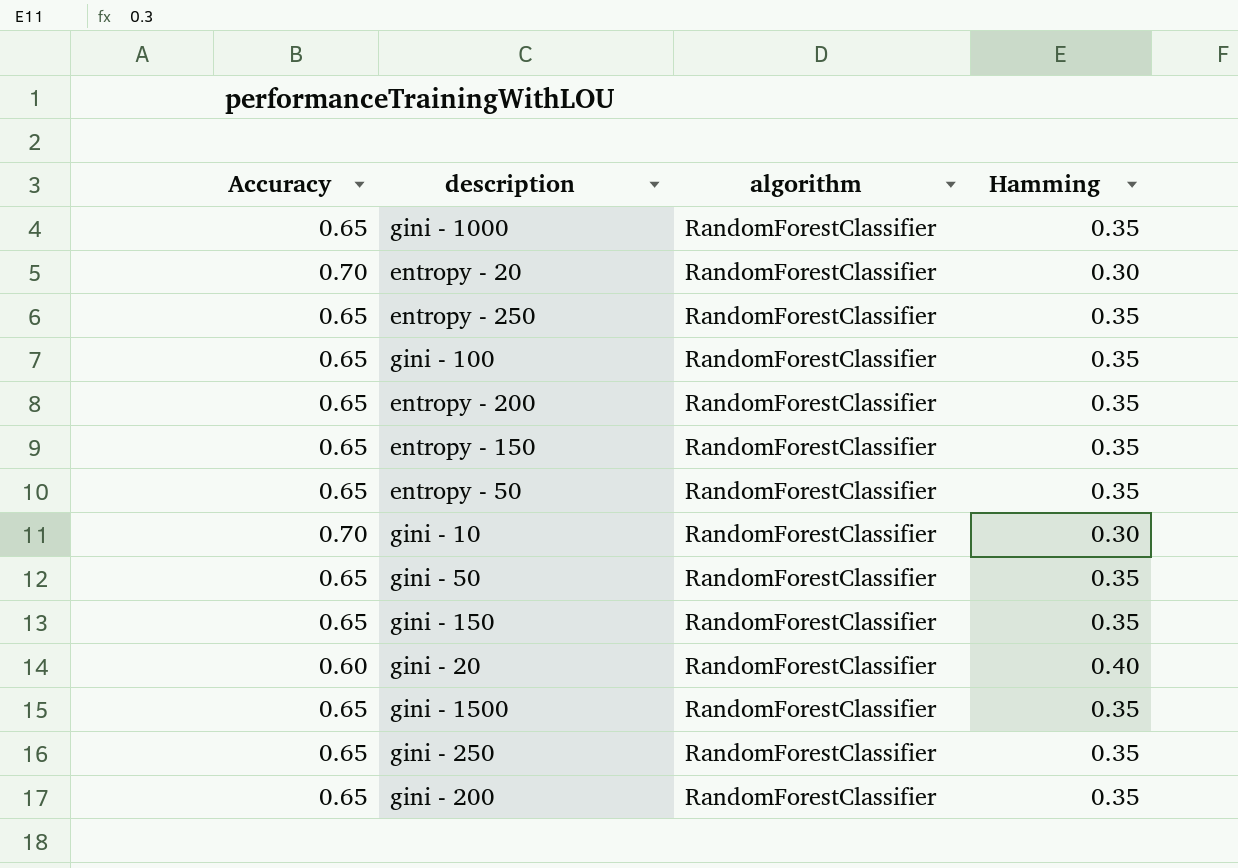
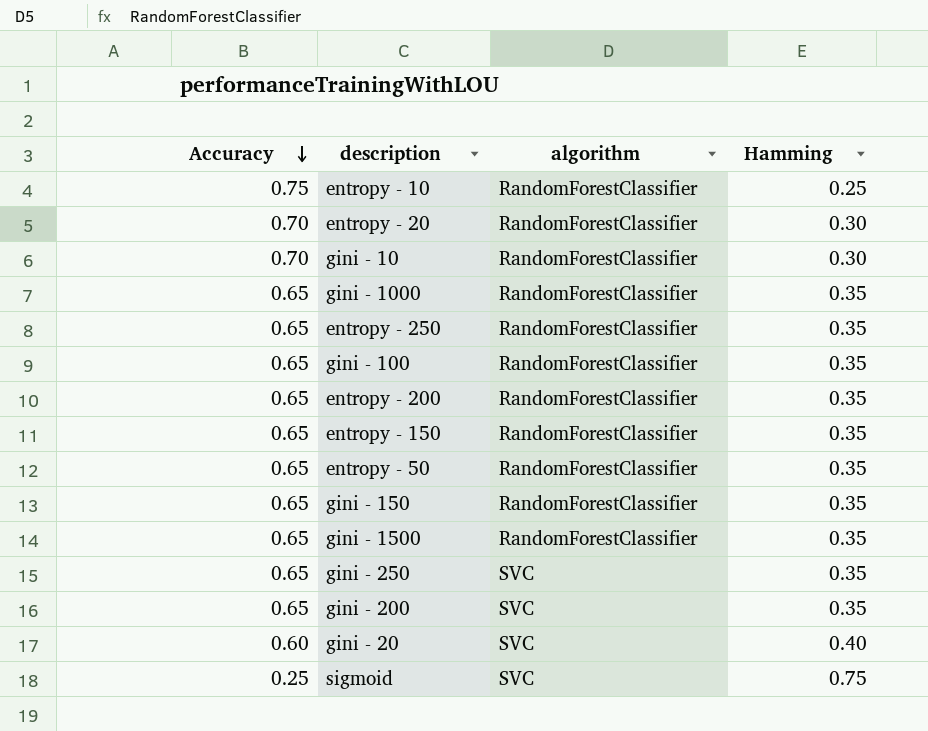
row order: none -> Accuracy descending
row gini - 50: 0.65 | RandomForestClassifier | 0.35 -> none
row entropy - 10: none -> 0.75 | RandomForestClassifier | 0.25
gini - 250 | algorithm: RandomForestClassifier -> SVC
gini - 200 | algorithm: RandomForestClassifier -> SVC
gini - 20 | algorithm: RandomForestClassifier -> SVC
row sigmoid: none -> 0.25 | SVC | 0.75

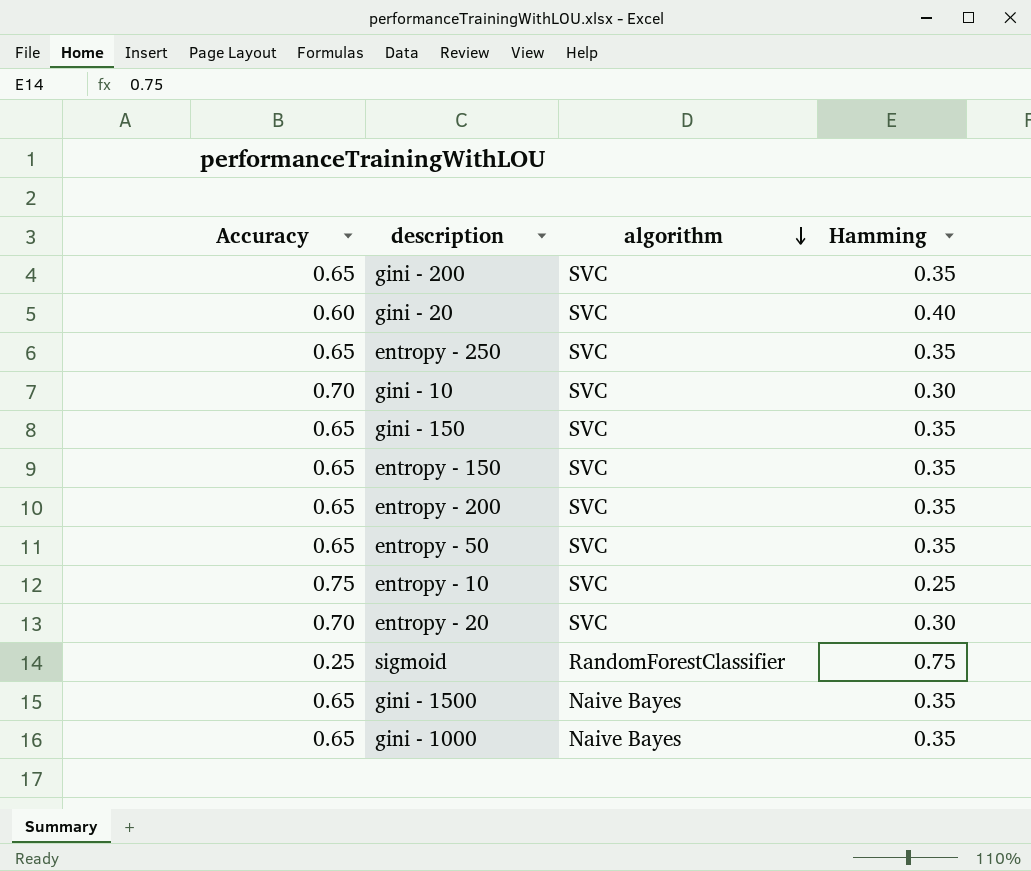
row order: Accuracy descending -> algorithm descending
row gini - 100: 0.65 | RandomForestClassifier | 0.35 -> none
row gini - 250: 0.65 | SVC | 0.35 -> none
entropy - 250 | algorithm: RandomForestClassifier -> SVC
gini - 10 | algorithm: RandomForestClassifier -> SVC
gini - 150 | algorithm: RandomForestClassifier -> SVC
entropy - 150 | algorithm: RandomForestClassifier -> SVC
entropy - 200 | algorithm: RandomForestClassifier -> SVC
entropy - 50 | algorithm: RandomForestClassifier -> SVC
entropy - 10 | algorithm: RandomForestClassifier -> SVC
entropy - 20 | algorithm: RandomForestClassifier -> SVC
sigmoid | algorithm: SVC -> RandomForestClassifier
gini - 1500 | algorithm: RandomForestClassifier -> Naive Bayes
gini - 1000 | algorithm: RandomForestClassifier -> Naive Bayes

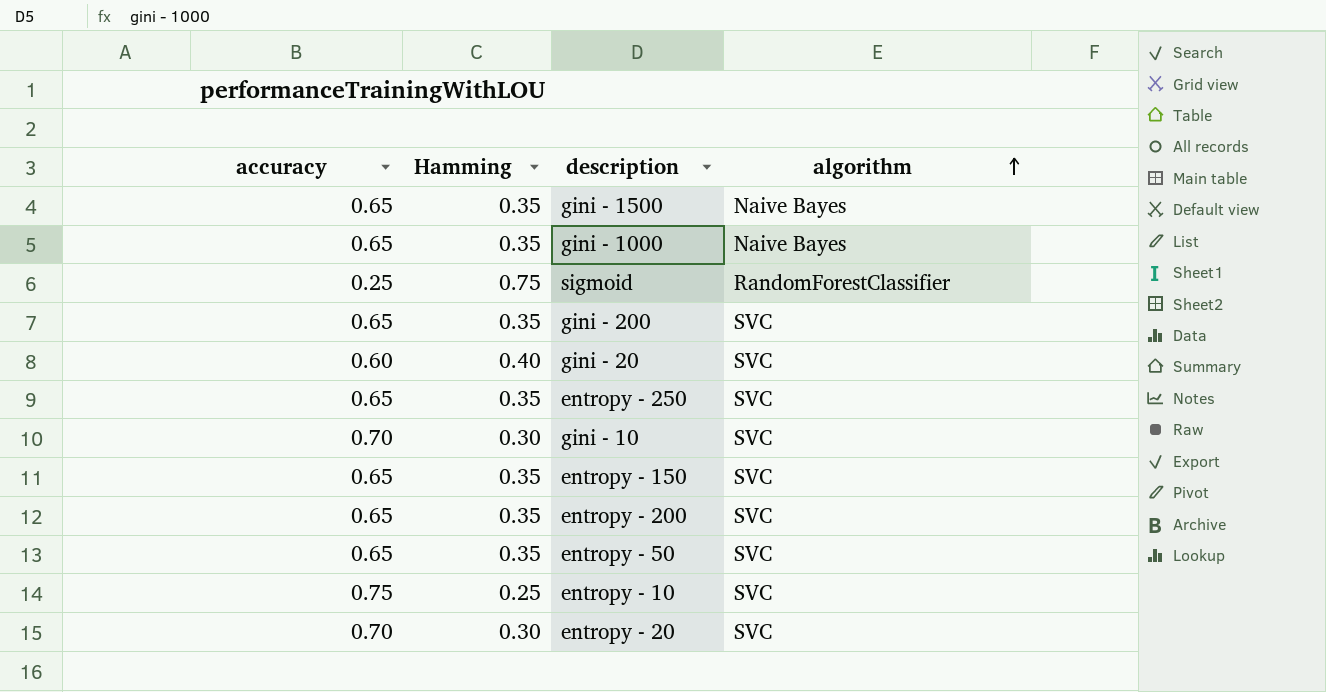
row order: algorithm descending -> algorithm ascending
column name: Accuracy -> accuracy
column Hamming | position: 4 -> 2
row gini - 150: 0.65 | SVC | 0.35 -> none

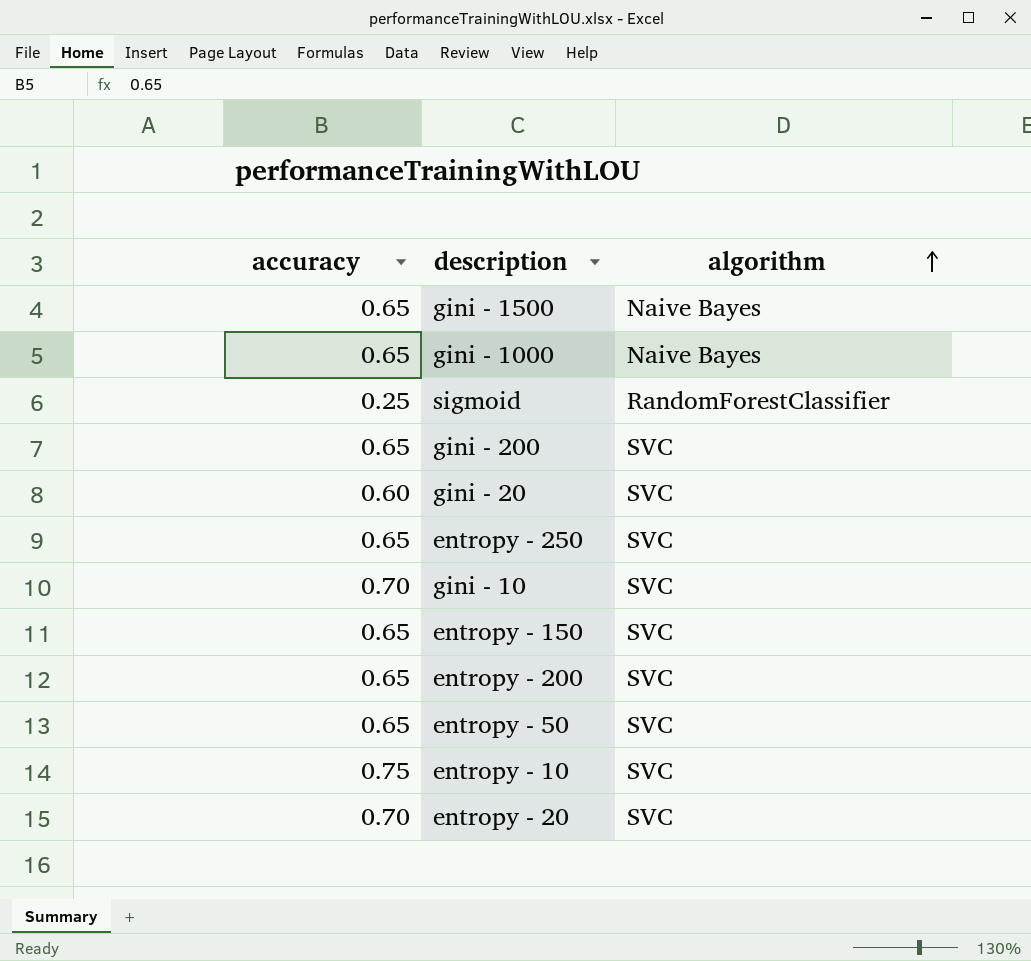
column Hamming | position: 2 -> none

